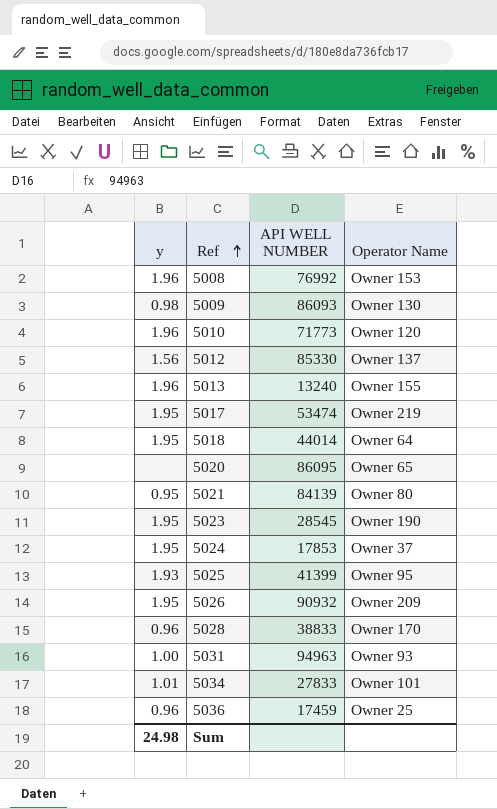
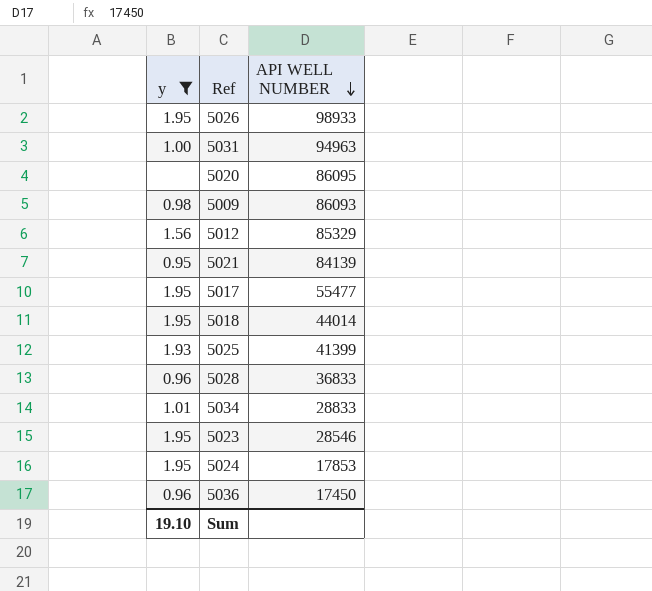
filter: none -> y != 1.96
row order: Ref ascending -> API WELL NUMBER descending
column Operator Name | position: 4 -> none
5026 | API WELL NUMBER: 90932 -> 98933
5012 | API WELL NUMBER: 85330 -> 85329
5017 | API WELL NUMBER: 53474 -> 55477
5028 | API WELL NUMBER: 38833 -> 36833
5034 | API WELL NUMBER: 27833 -> 28833
5023 | API WELL NUMBER: 28545 -> 28546
5036 | API WELL NUMBER: 17459 -> 17450
Sum | y: 24.98 -> 19.10

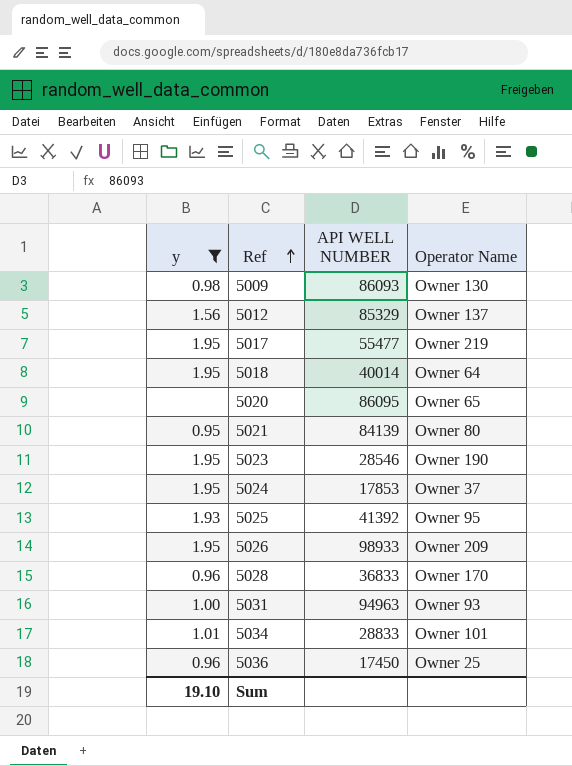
row order: API WELL NUMBER descending -> Ref ascending
column Operator Name | position: none -> 4
5018 | API WELL NUMBER: 44014 -> 40014
5025 | API WELL NUMBER: 41399 -> 41392

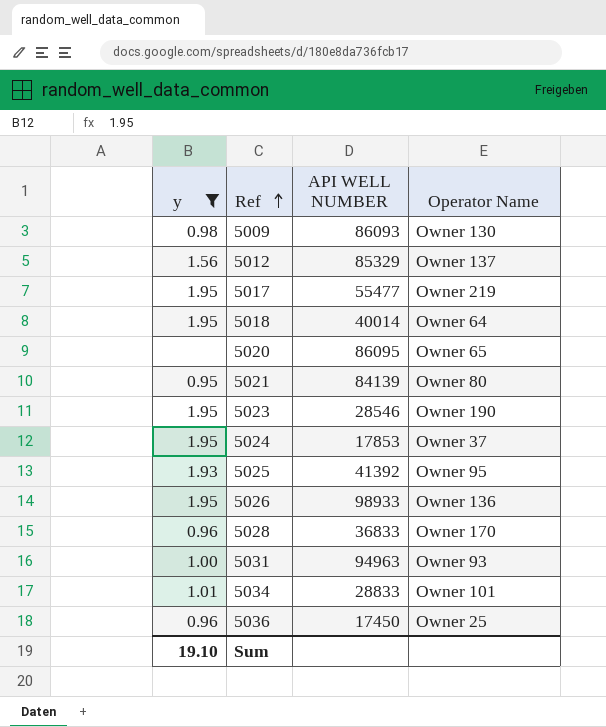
5026 | Operator Name: Owner 209 -> Owner 136

